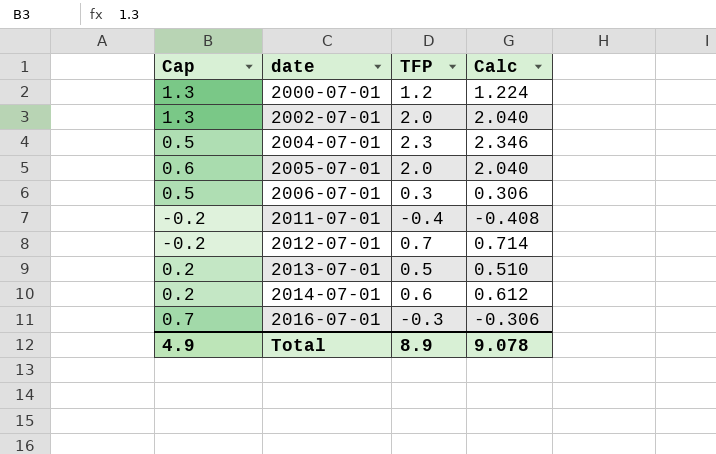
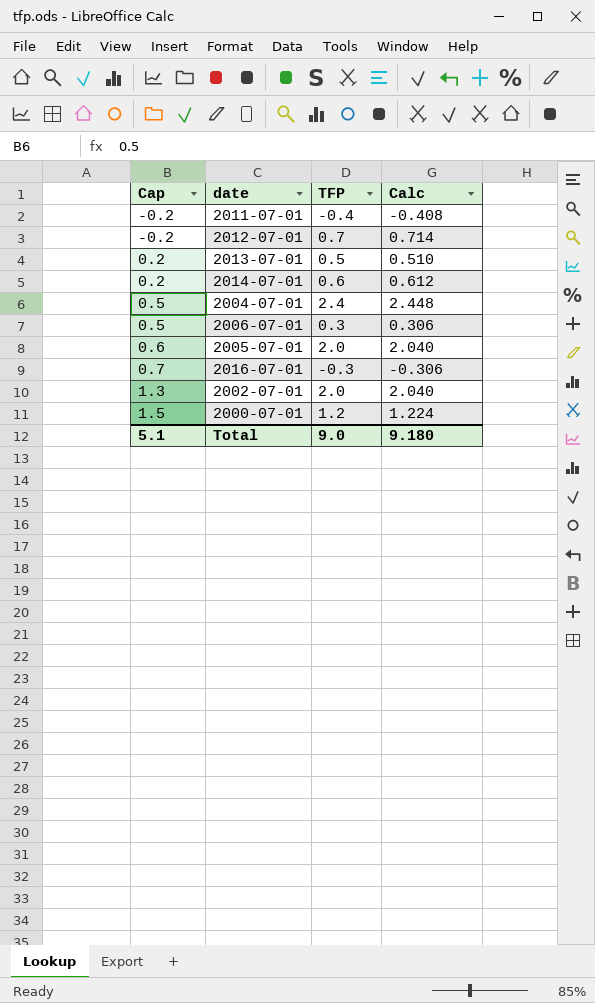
row order: date ascending -> Cap ascending
2004-07-01 | TFP: 2.3 -> 2.4
2004-07-01 | Calc: 2.346 -> 2.448
2000-07-01 | Cap: 1.3 -> 1.5
Total | Cap: 4.9 -> 5.1
Total | TFP: 8.9 -> 9.0
Total | Calc: 9.078 -> 9.180

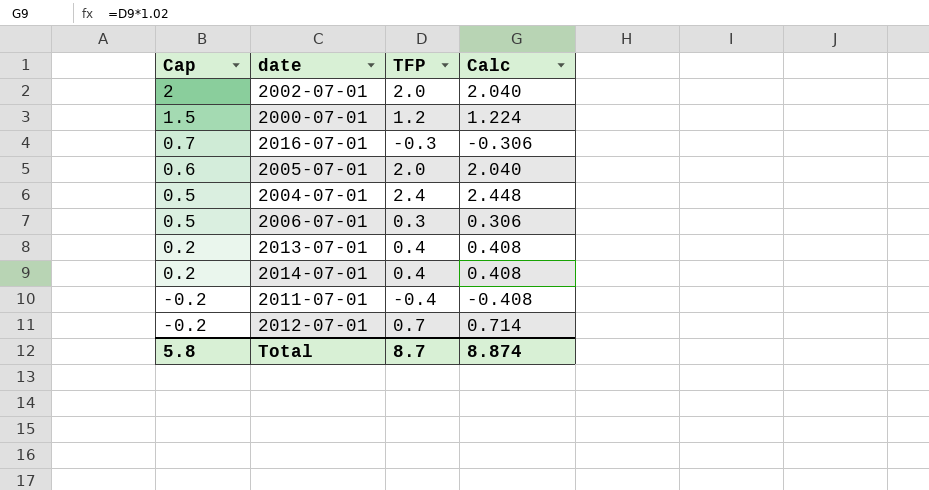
row order: Cap ascending -> Cap descending
2002-07-01 | Cap: 1.3 -> 2
2013-07-01 | TFP: 0.5 -> 0.4
2013-07-01 | Calc: 0.510 -> 0.408
2014-07-01 | TFP: 0.6 -> 0.4
2014-07-01 | Calc: 0.612 -> 0.408
Total | Cap: 5.1 -> 5.8
Total | TFP: 9.0 -> 8.7
Total | Calc: 9.180 -> 8.874

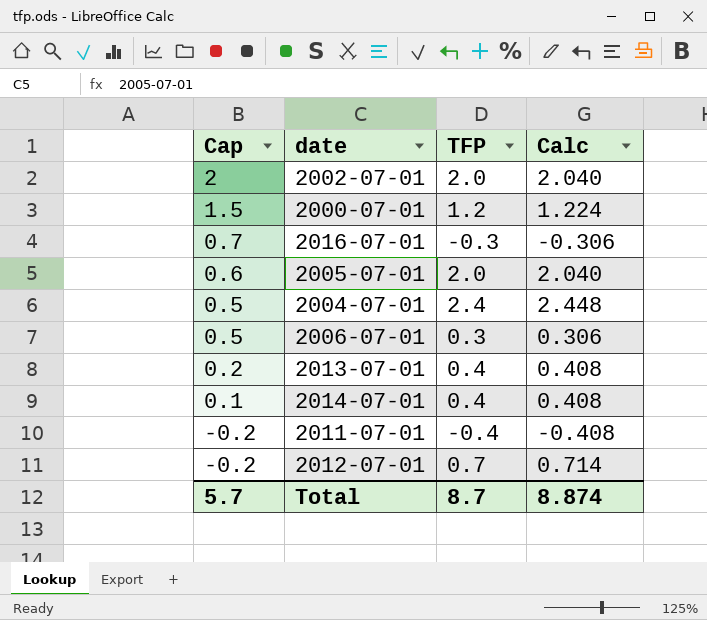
2014-07-01 | Cap: 0.2 -> 0.1
Total | Cap: 5.8 -> 5.7

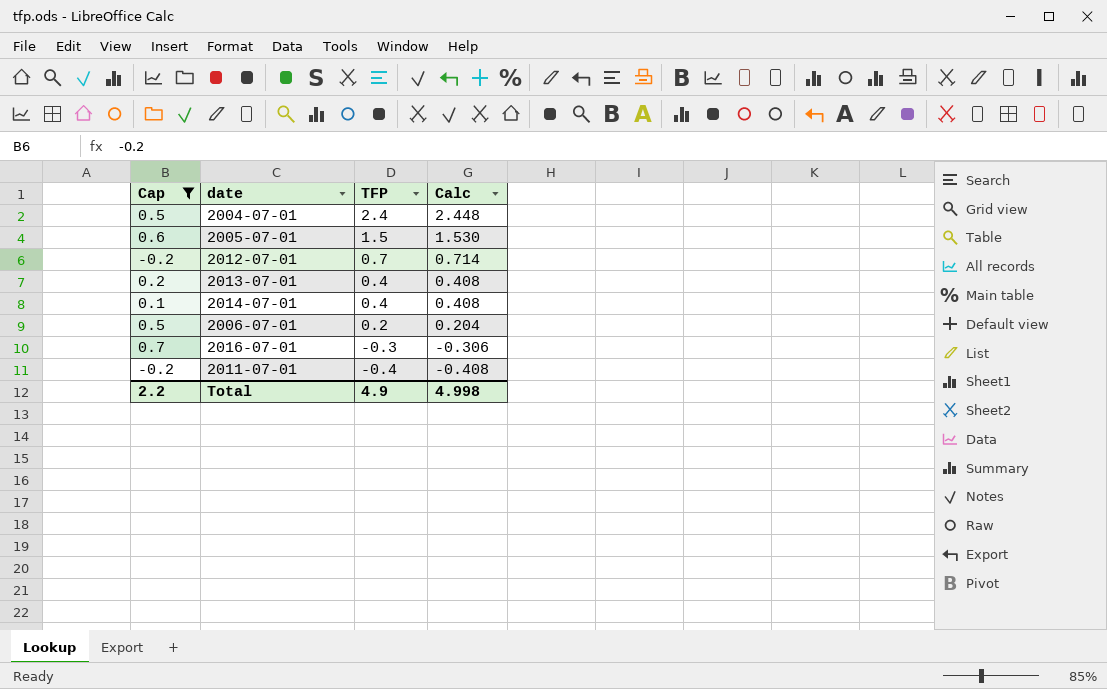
filter: none -> Cap <= 0.7
row order: Cap descending -> TFP descending
2005-07-01 | TFP: 2.0 -> 1.5
2005-07-01 | Calc: 2.040 -> 1.530
2006-07-01 | TFP: 0.3 -> 0.2
2006-07-01 | Calc: 0.306 -> 0.204
Total | Cap: 5.7 -> 2.2
Total | TFP: 8.7 -> 4.9
Total | Calc: 8.874 -> 4.998

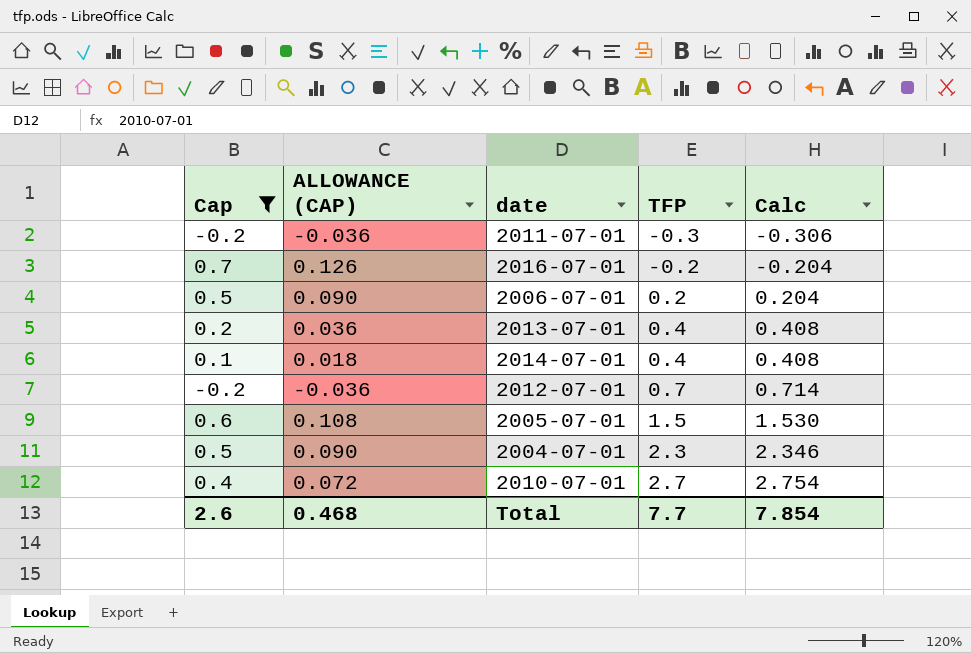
row order: TFP descending -> TFP ascending
column ALLOWANCE (CAP) | formula: none -> [Cap] * 0.18
2011-07-01 | TFP: -0.4 -> -0.3
2011-07-01 | Calc: -0.408 -> -0.306
2016-07-01 | TFP: -0.3 -> -0.2
2016-07-01 | Calc: -0.306 -> -0.204
2004-07-01 | TFP: 2.4 -> 2.3
2004-07-01 | Calc: 2.448 -> 2.346
row 2010-07-01: none -> 0.4 | 0.072 | 2.7 | 2.754
Total | Cap: 2.2 -> 2.6
Total | TFP: 4.9 -> 7.7
Total | Calc: 4.998 -> 7.854

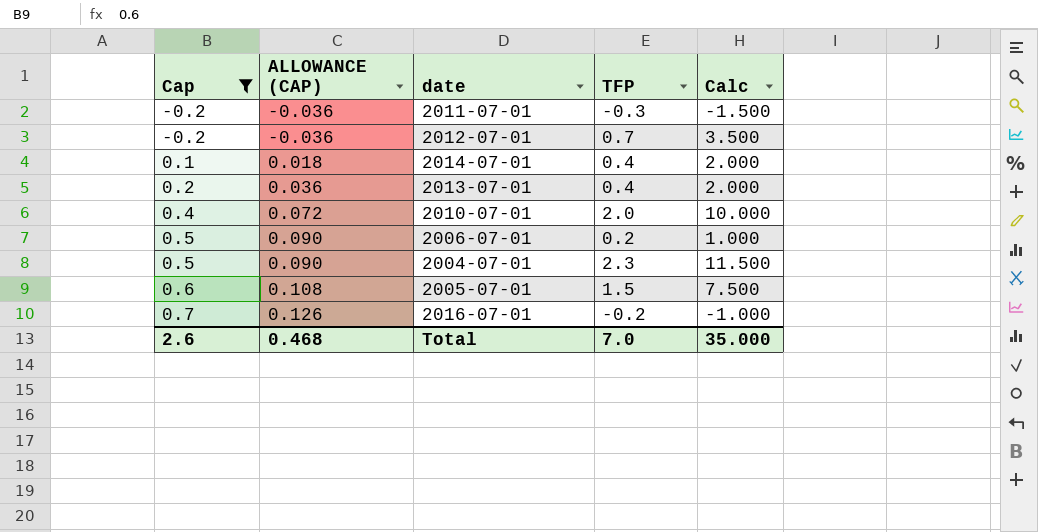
row order: TFP ascending -> Cap ascending
column Calc | formula: [TFP] * 1.02 -> [TFP] * 5
2010-07-01 | TFP: 2.7 -> 2.0
Total | TFP: 7.7 -> 7.0
Total | Calc: 7.854 -> 35.000

